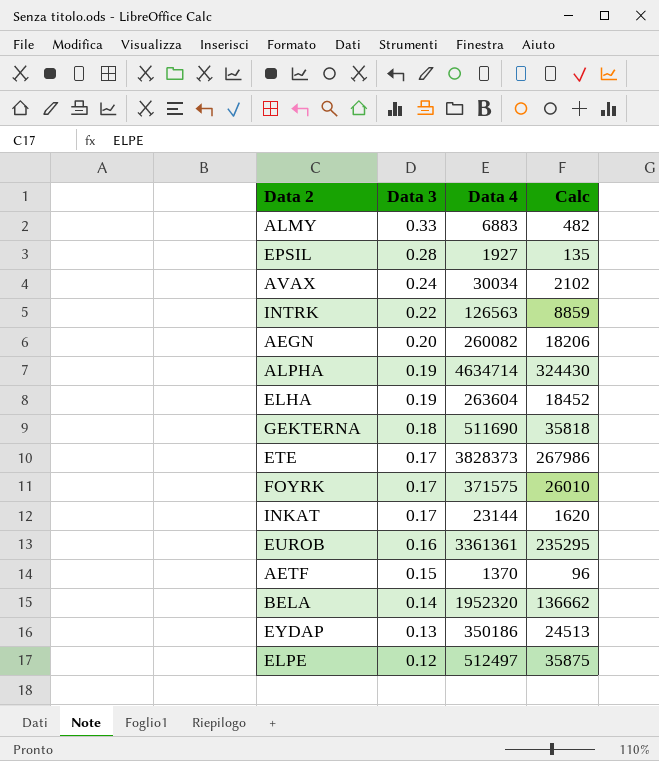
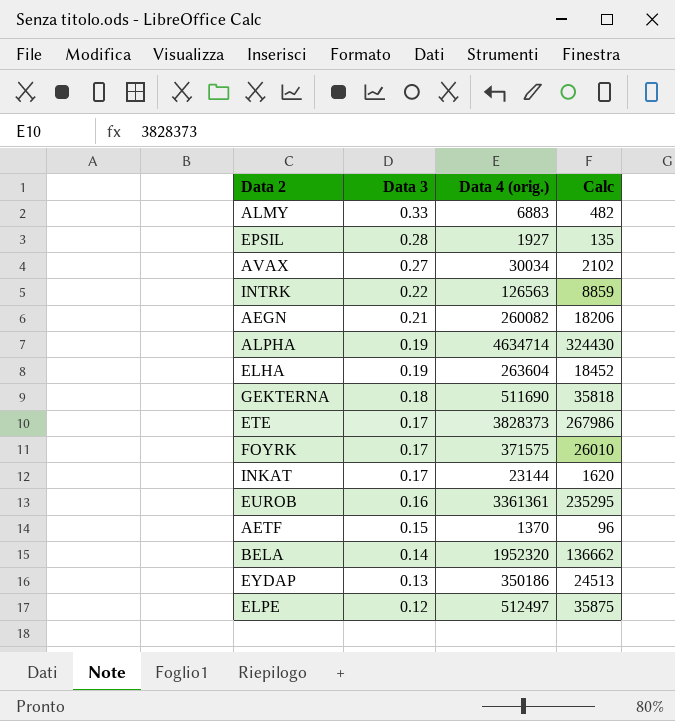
column name: Data 4 -> Data 4 (orig.)
AVAX | Data 3: 0.24 -> 0.27
AEGN | Data 3: 0.20 -> 0.21

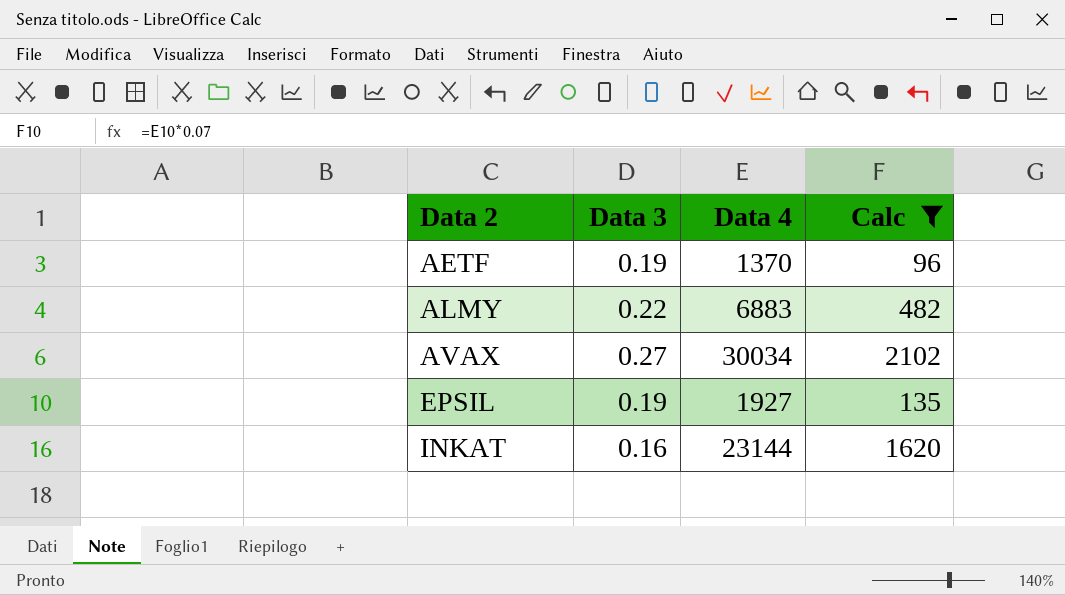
filter: none -> Calc <= 2102
row order: Data 3 descending -> Data 2 ascending
column name: Data 4 (orig.) -> Data 4
AETF | Data 3: 0.15 -> 0.19
ALMY | Data 3: 0.33 -> 0.22
EPSIL | Data 3: 0.28 -> 0.19
INKAT | Data 3: 0.17 -> 0.16

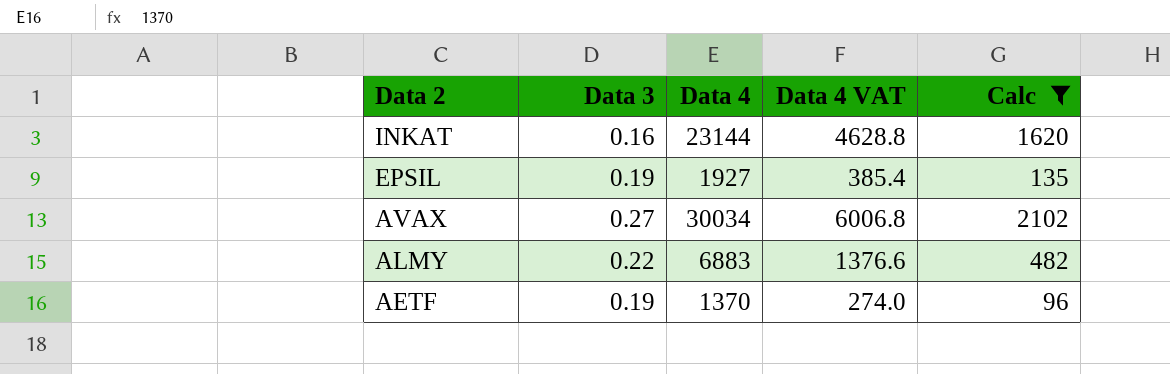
row order: Data 2 ascending -> Data 2 descending
column Data 4 VAT | formula: none -> [Data 4] * 0.2

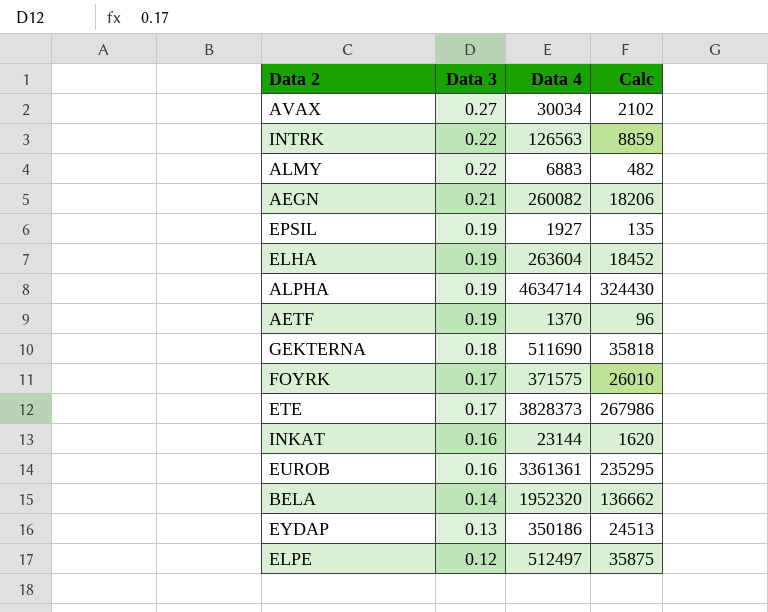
filter: Calc <= 2102 -> none
row order: Data 2 descending -> Data 3 descending
column Data 4 VAT | formula: [Data 4] * 0.2 -> none

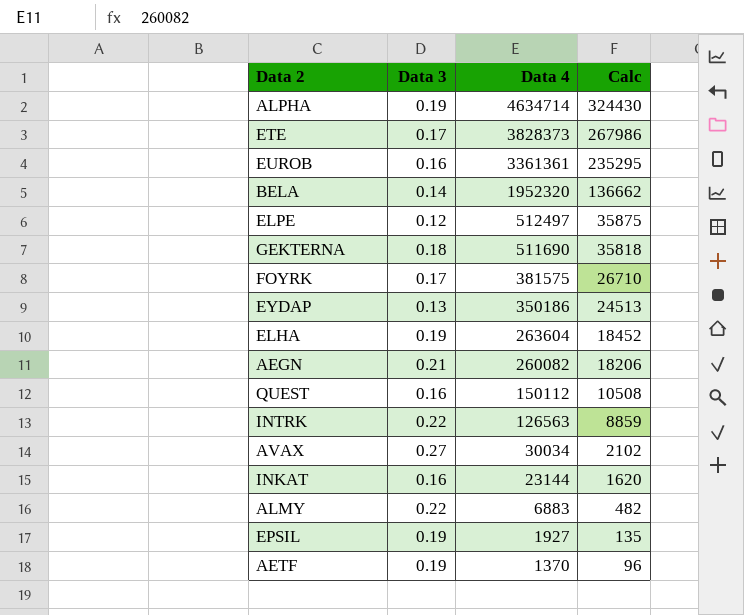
row order: Data 3 descending -> Data 4 descending
FOYRK | Data 4: 371575 -> 381575
FOYRK | Calc: 26010 -> 26710
row QUEST: none -> 0.16 | 150112 | 10508

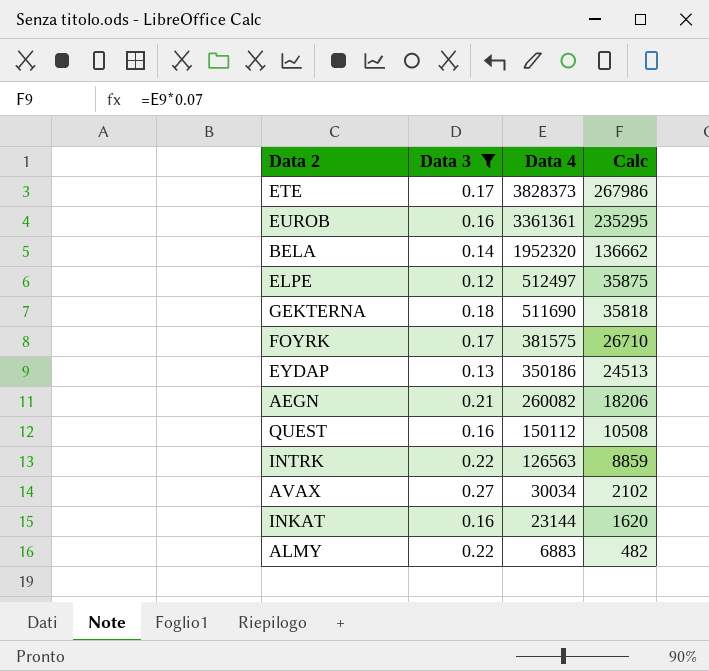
filter: none -> Data 3 != 0.19

